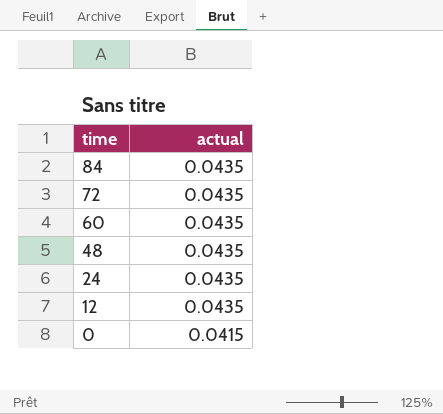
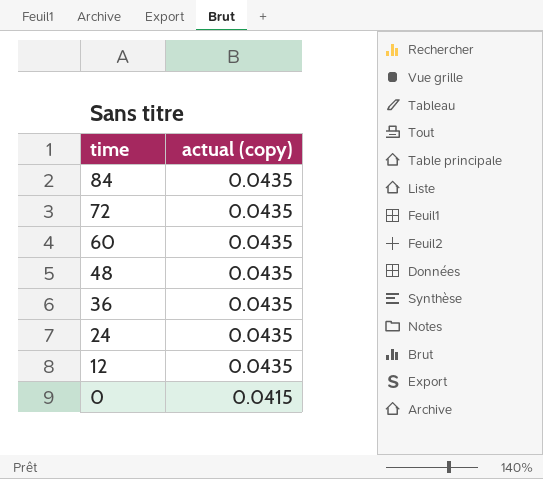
column name: actual -> actual (copy)
row 36: none -> 0.0435

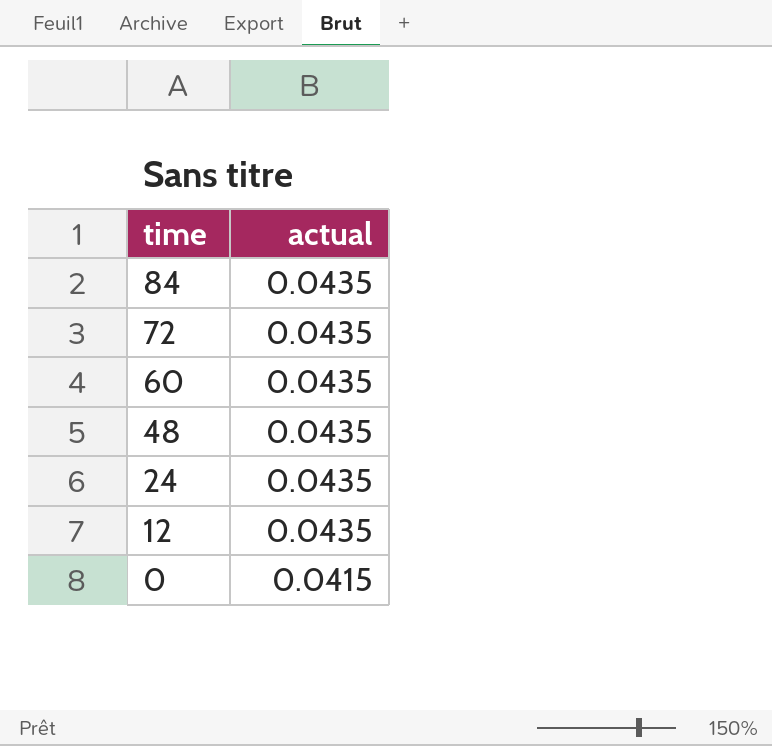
column name: actual (copy) -> actual
row 36: 0.0435 -> none

